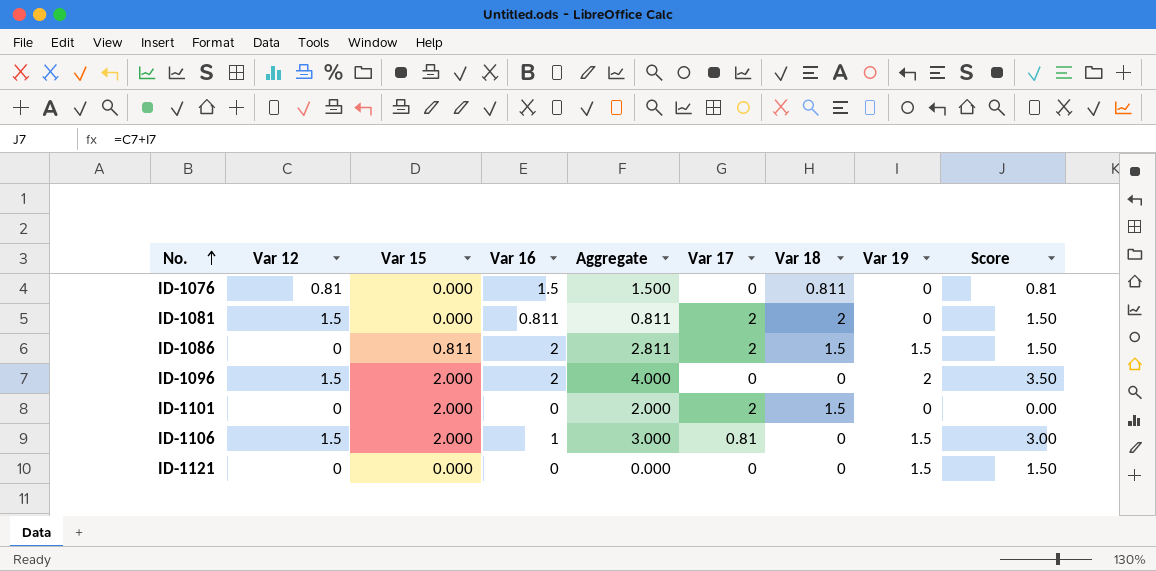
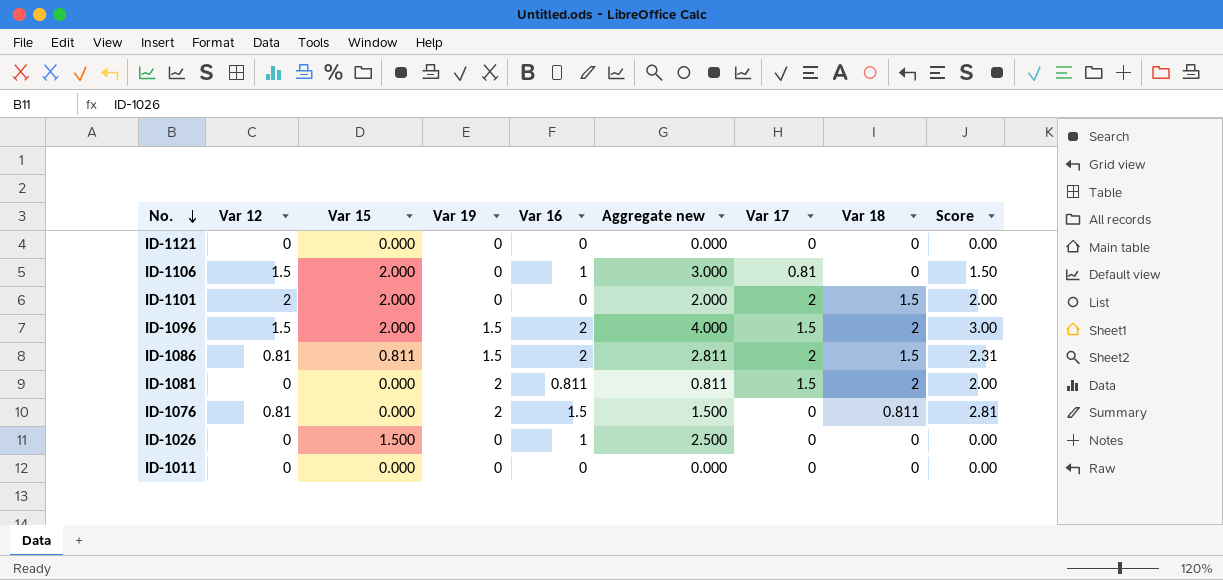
row order: No. ascending -> No. descending
column Var 19 | position: 8 -> 4
column name: Aggregate -> Aggregate new
ID-1121 | Var 19: 1.5 -> 0
ID-1121 | Score: 1.50 -> 0.00
ID-1106 | Var 19: 1.5 -> 0
ID-1106 | Score: 3.00 -> 1.50
ID-1101 | Var 12: 0 -> 2
ID-1101 | Score: 0.00 -> 2.00
ID-1096 | Var 19: 2 -> 1.5
ID-1096 | Var 17: 0 -> 1.5
ID-1096 | Var 18: 0 -> 2
ID-1096 | Score: 3.50 -> 3.00
ID-1086 | Var 12: 0 -> 0.81
ID-1086 | Score: 1.50 -> 2.31
ID-1081 | Var 12: 1.5 -> 0
ID-1081 | Var 19: 0 -> 2
ID-1081 | Var 17: 2 -> 1.5
ID-1081 | Score: 1.50 -> 2.00
ID-1076 | Var 19: 0 -> 2
ID-1076 | Score: 0.81 -> 2.81
row ID-1026: none -> 0 | 1.500 | 0 | 1 | 2.500 | 0 | 0 | 0.00
row ID-1011: none -> 0 | 0.000 | 0 | 0 | 0.000 | 0 | 0 | 0.00

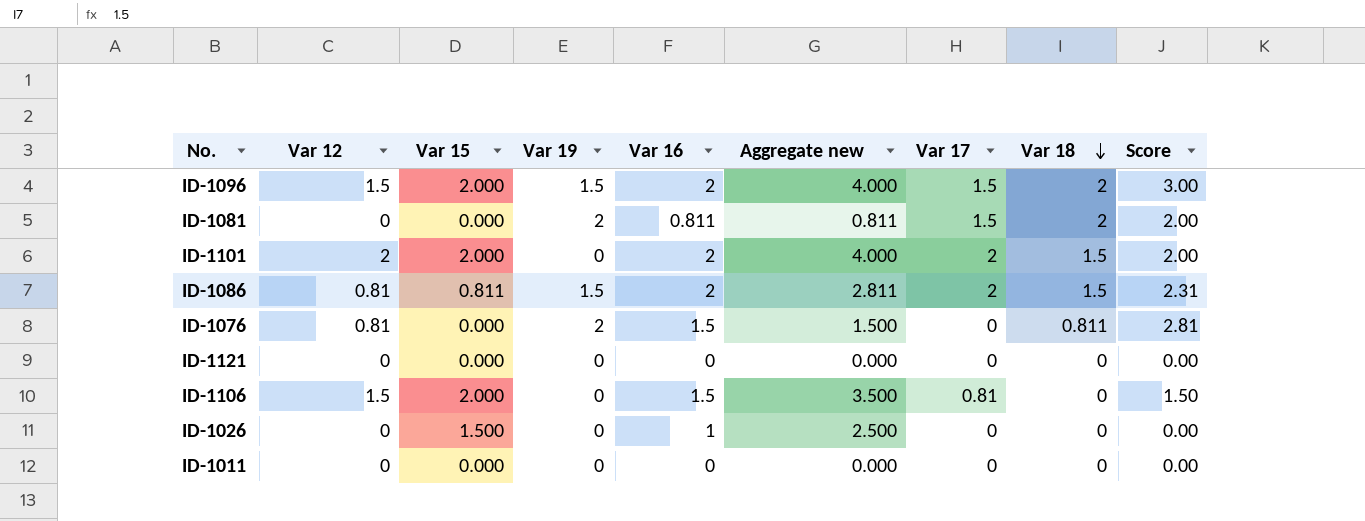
row order: No. descending -> Var 18 descending
ID-1101 | Var 16: 0 -> 2
ID-1101 | Aggregate new: 2.000 -> 4.000
ID-1106 | Var 16: 1 -> 1.5
ID-1106 | Aggregate new: 3.000 -> 3.500

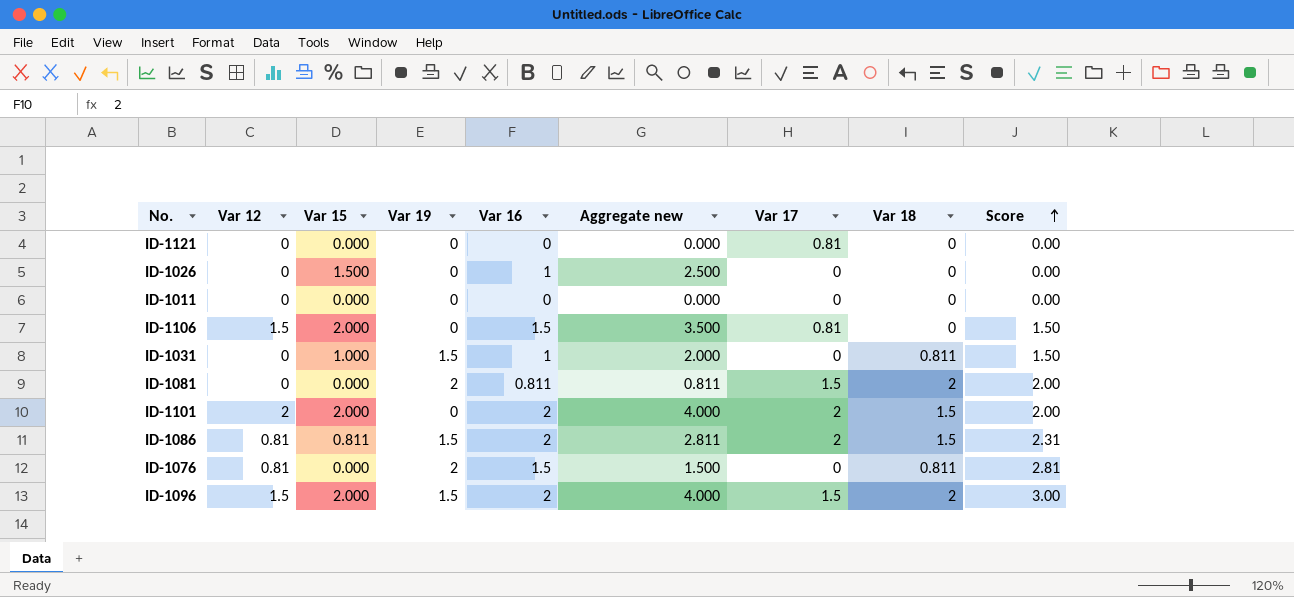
row order: Var 18 descending -> Score ascending
ID-1121 | Var 17: 0 -> 0.81
row ID-1031: none -> 0 | 1.000 | 1.5 | 1 | 2.000 | 0 | 0.811 | 1.50

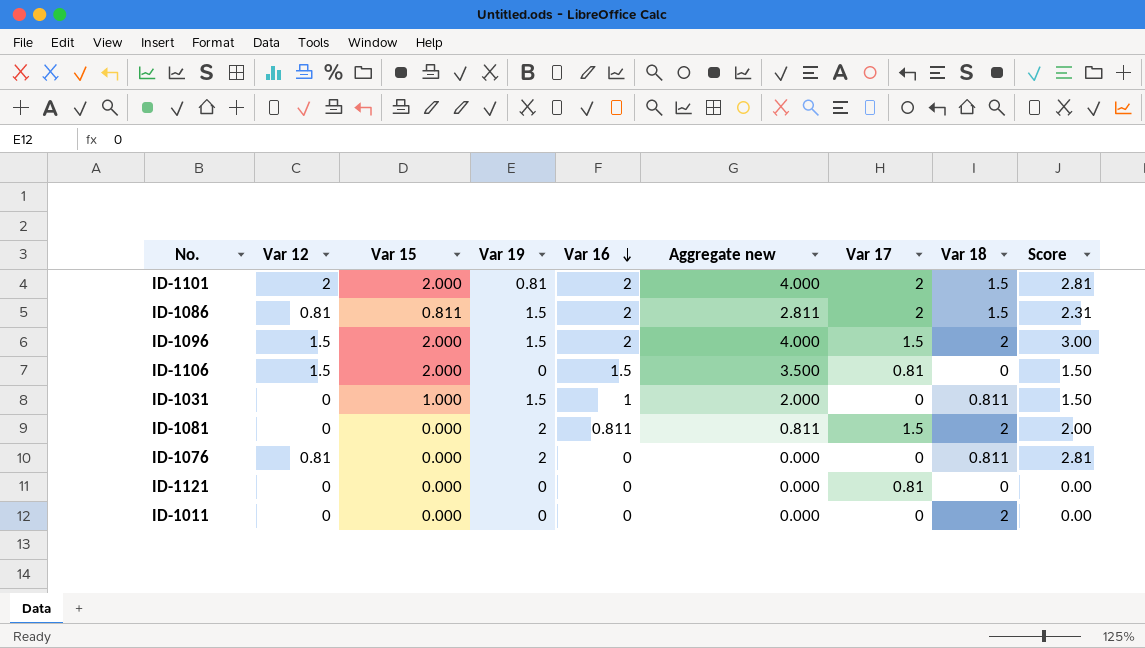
row order: Score ascending -> Var 16 descending
row ID-1026: 0 | 1.500 | 0 | 1 | 2.500 | 0 | 0 | 0.00 -> none
ID-1101 | Var 19: 0 -> 0.81
ID-1101 | Score: 2.00 -> 2.81
ID-1076 | Var 16: 1.5 -> 0
ID-1076 | Aggregate new: 1.500 -> 0.000
ID-1011 | Var 18: 0 -> 2

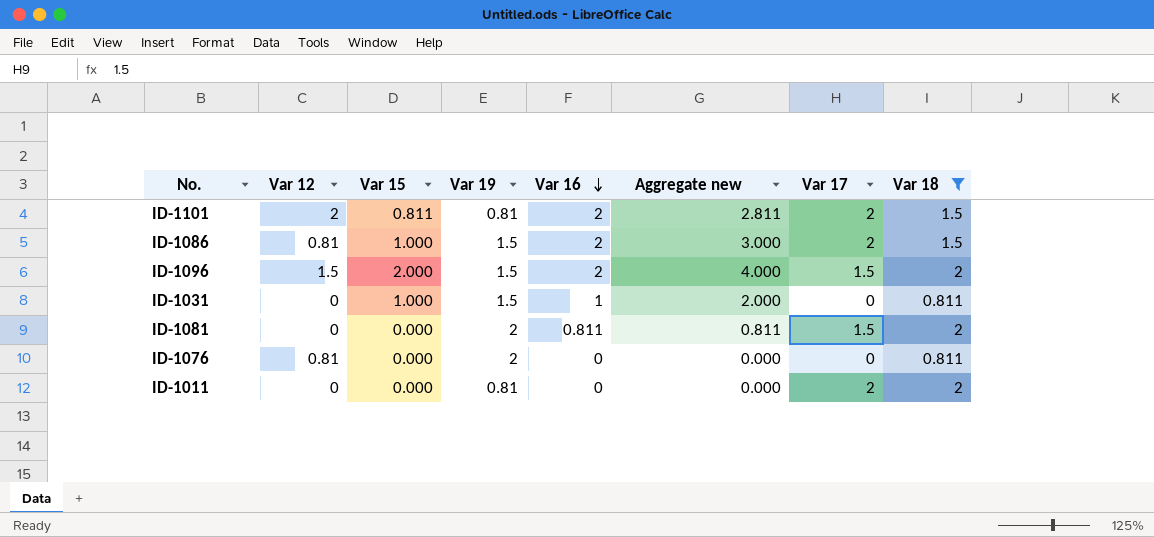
filter: none -> Var 18 != 0
column Score | formula: [Var 12] + [Var 19] -> none
ID-1101 | Var 15: 2.000 -> 0.811
ID-1101 | Aggregate new: 4.000 -> 2.811
ID-1086 | Var 15: 0.811 -> 1.000
ID-1086 | Aggregate new: 2.811 -> 3.000
ID-1011 | Var 19: 0 -> 0.81
ID-1011 | Var 17: 0 -> 2

